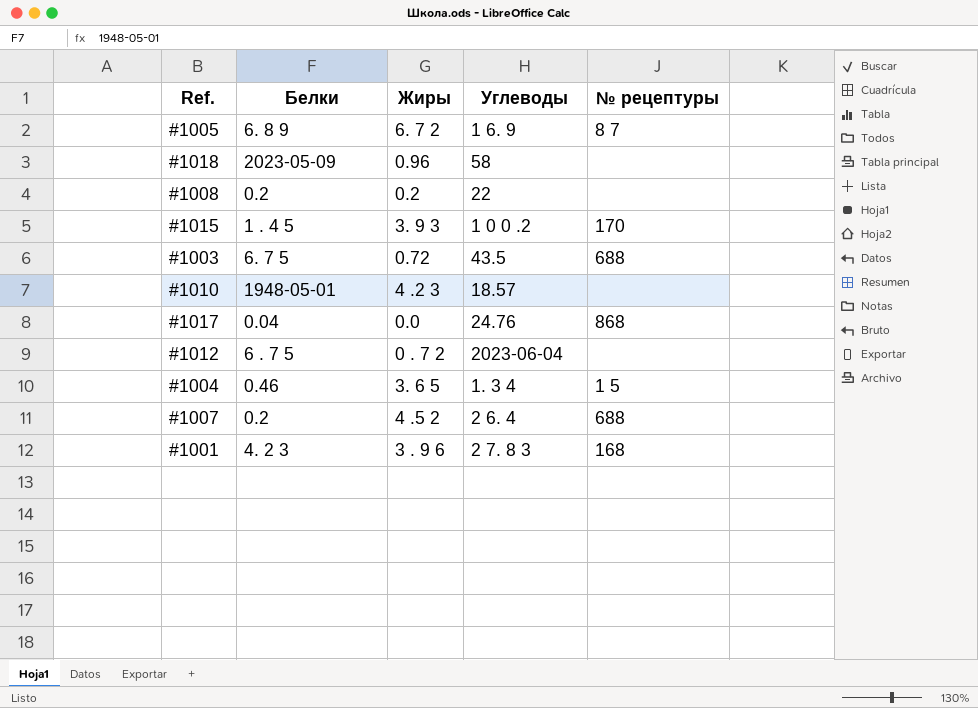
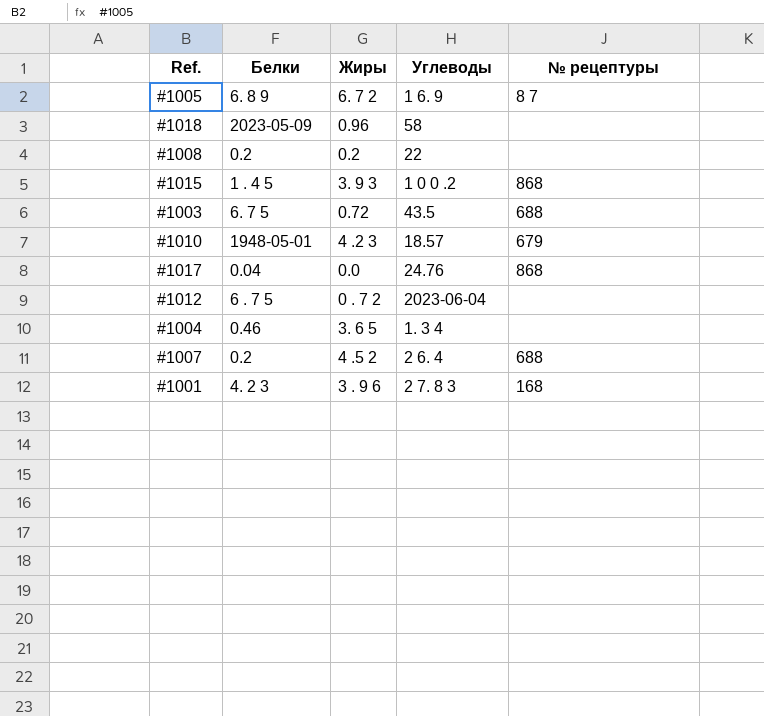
#1015 | № рецептуры: 170 -> 868
#1010 | № рецептуры: none -> 679
#1004 | № рецептуры: 1 5 -> none

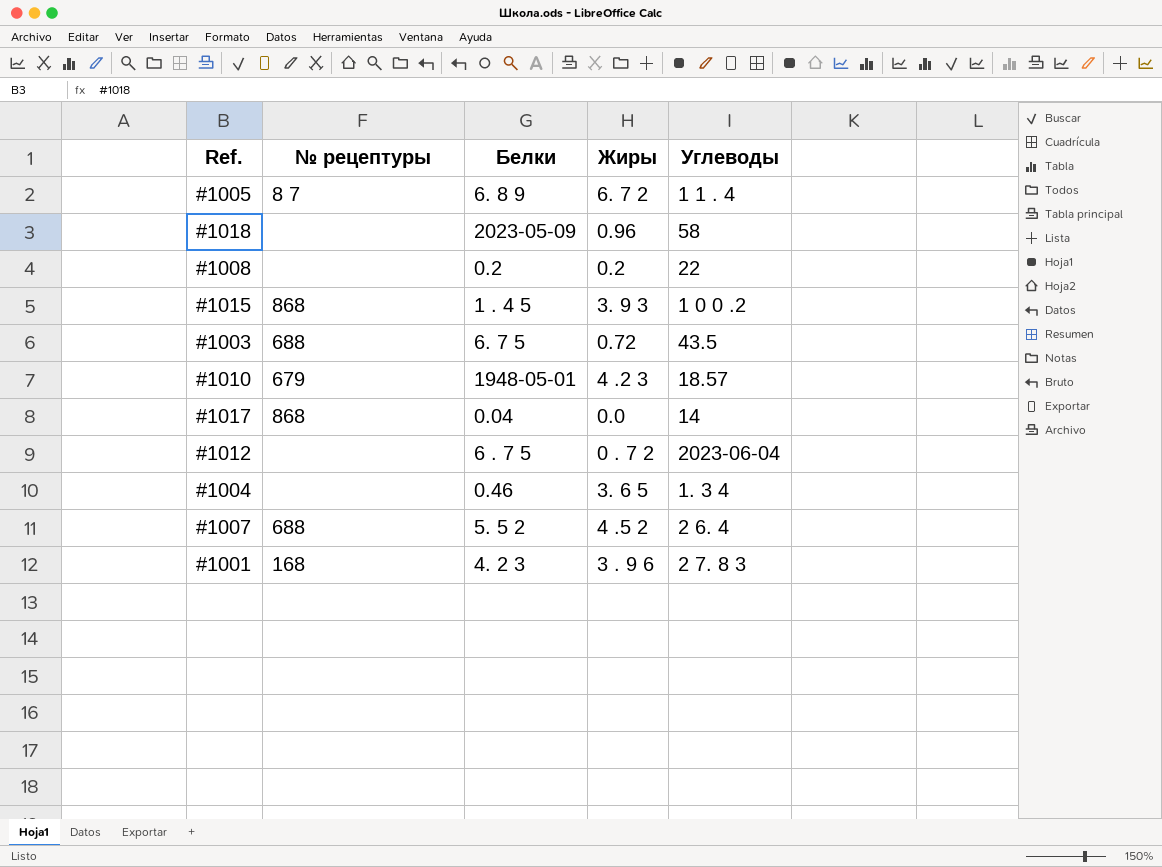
column № рецептуры | position: 5 -> 2
#1005 | Углеводы: 1 6. 9 -> 1 1 . 4
#1017 | Углеводы: 24.76 -> 14
#1007 | Белки: 0.2 -> 5. 5 2

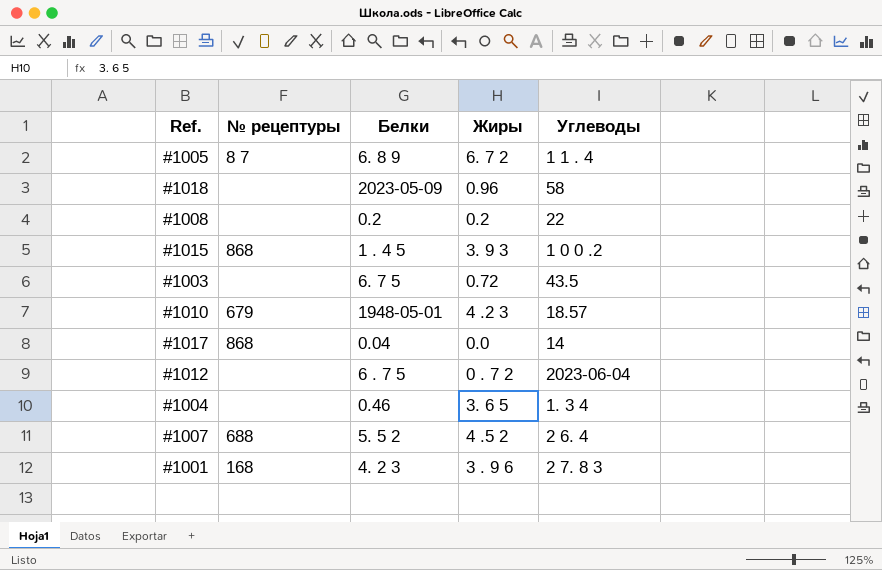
#1003 | № рецептуры: 688 -> none

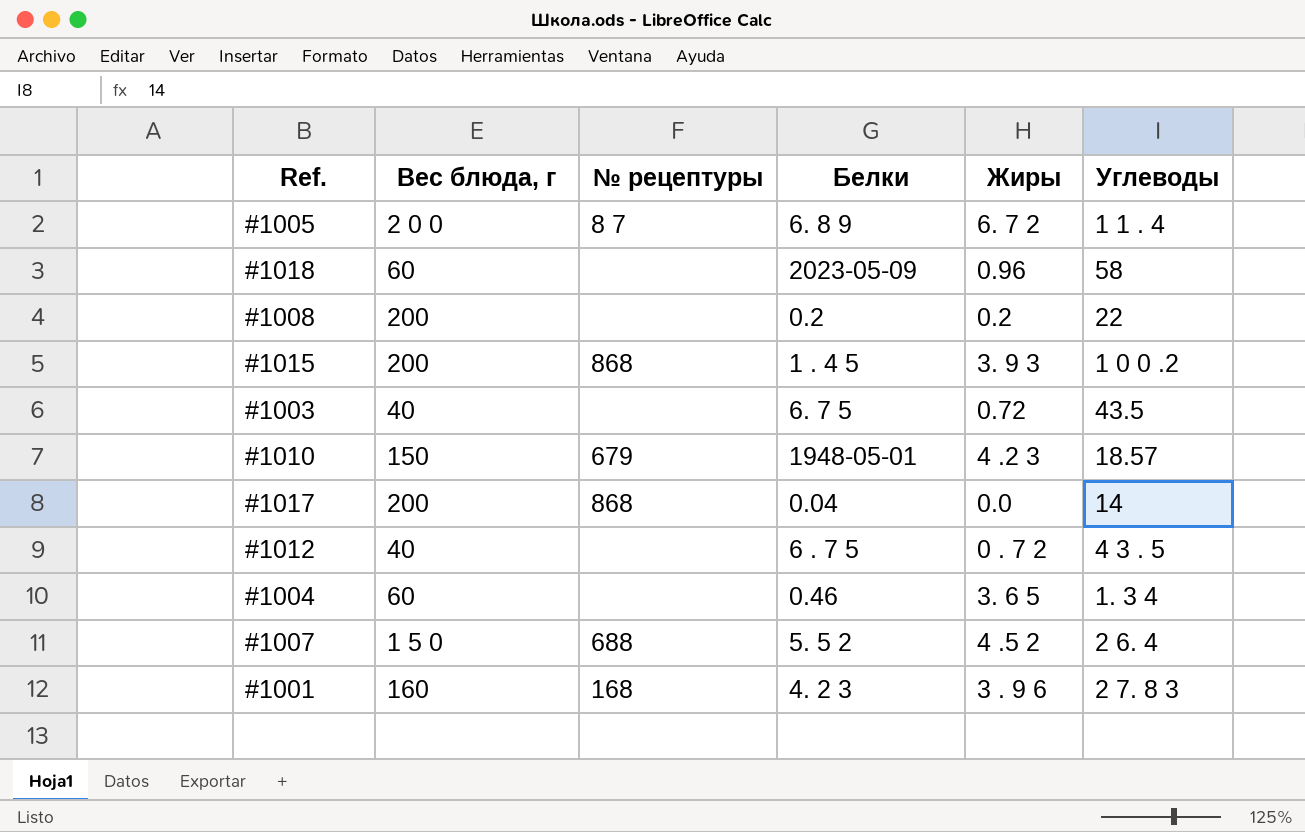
column Вес блюда, г | position: none -> 2
#1012 | Углеводы: 2023-06-04 -> 4 3 . 5

